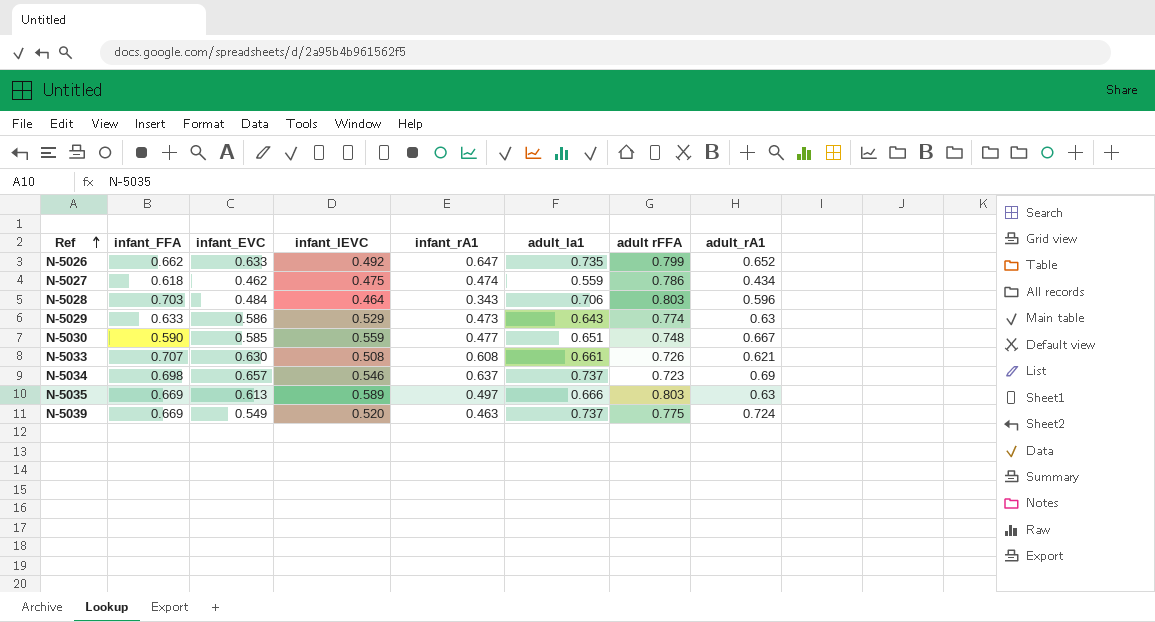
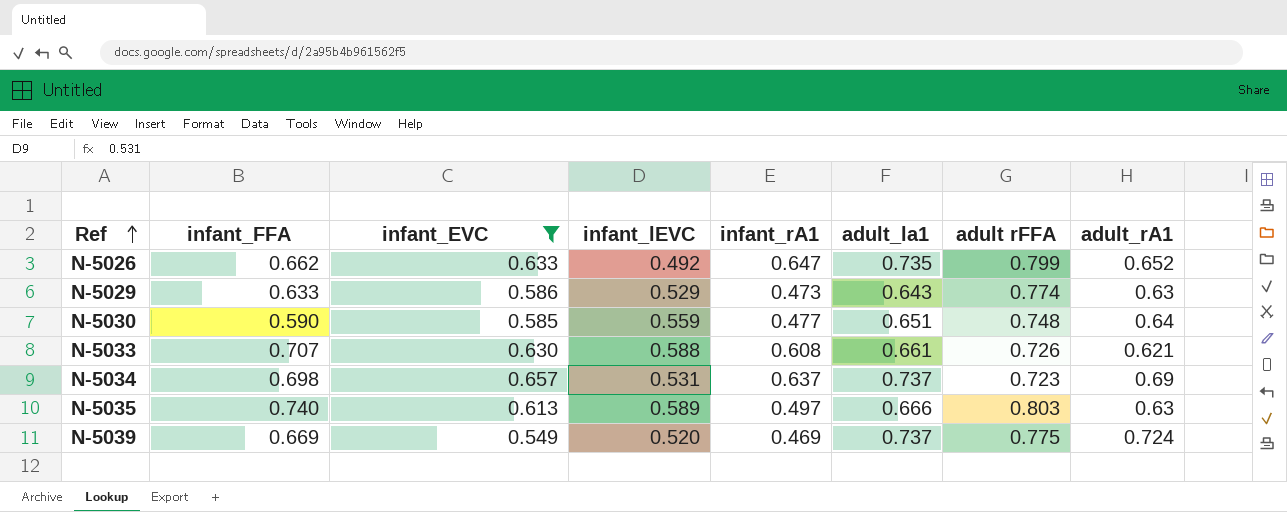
filter: none -> infant_EVC >= 0.549
N-5030 | adult_rA1: 0.667 -> 0.64
N-5033 | infant_lEVC: 0.508 -> 0.588
N-5034 | infant_lEVC: 0.546 -> 0.531
N-5035 | infant_FFA: 0.669 -> 0.740
N-5039 | infant_rA1: 0.463 -> 0.469

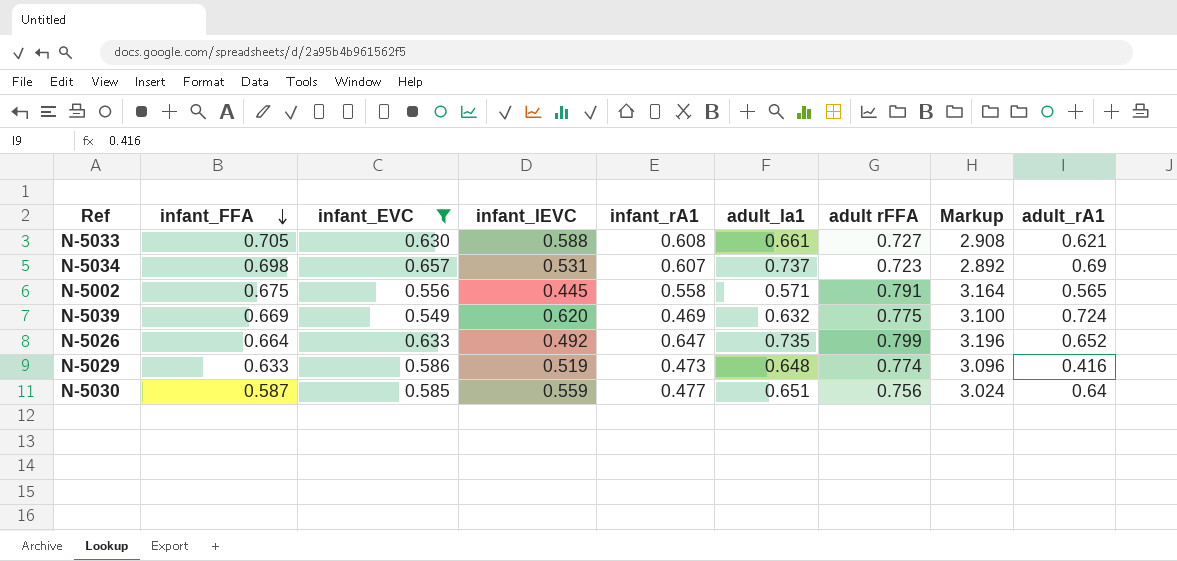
row order: Ref ascending -> infant_FFA descending
column Markup | formula: none -> [adult rFFA] * 4
row N-5035: 0.740 | 0.613 | 0.589 | 0.497 | 0.666 | 0.803 | 0.63 -> none
N-5033 | infant_FFA: 0.707 -> 0.705
N-5033 | adult rFFA: 0.726 -> 0.727
N-5034 | infant_rA1: 0.637 -> 0.607
row N-5002: none -> 0.675 | 0.556 | 0.445 | 0.558 | 0.571 | 0.791 | 3.164 | 0.565
N-5039 | infant_lEVC: 0.520 -> 0.620
N-5039 | adult_la1: 0.737 -> 0.632
N-5026 | infant_FFA: 0.662 -> 0.664
N-5029 | infant_lEVC: 0.529 -> 0.519
N-5029 | adult_la1: 0.643 -> 0.648
N-5029 | adult_rA1: 0.63 -> 0.416
N-5030 | infant_FFA: 0.590 -> 0.587
N-5030 | adult rFFA: 0.748 -> 0.756

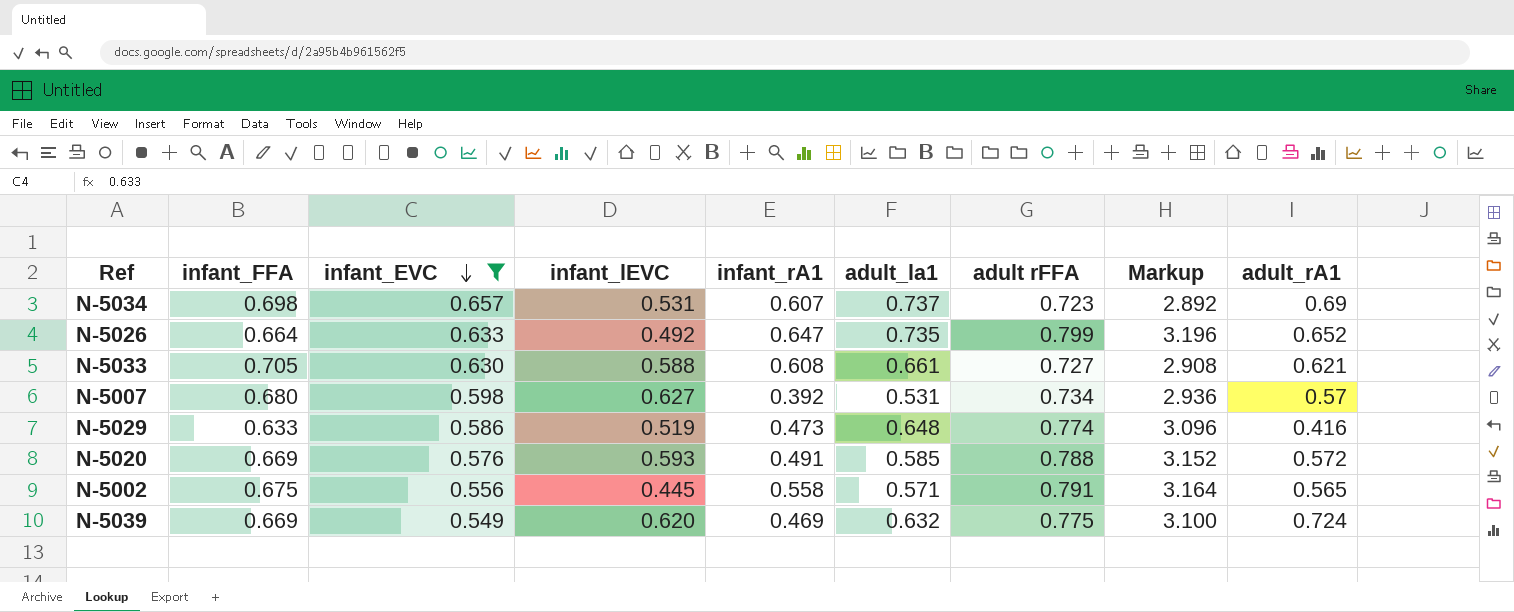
row order: infant_FFA descending -> infant_EVC descending
row N-5030: 0.587 | 0.585 | 0.559 | 0.477 | 0.651 | 0.756 | 3.024 | 0.64 -> none
row N-5007: none -> 0.680 | 0.598 | 0.627 | 0.392 | 0.531 | 0.734 | 2.936 | 0.57
row N-5020: none -> 0.669 | 0.576 | 0.593 | 0.491 | 0.585 | 0.788 | 3.152 | 0.572

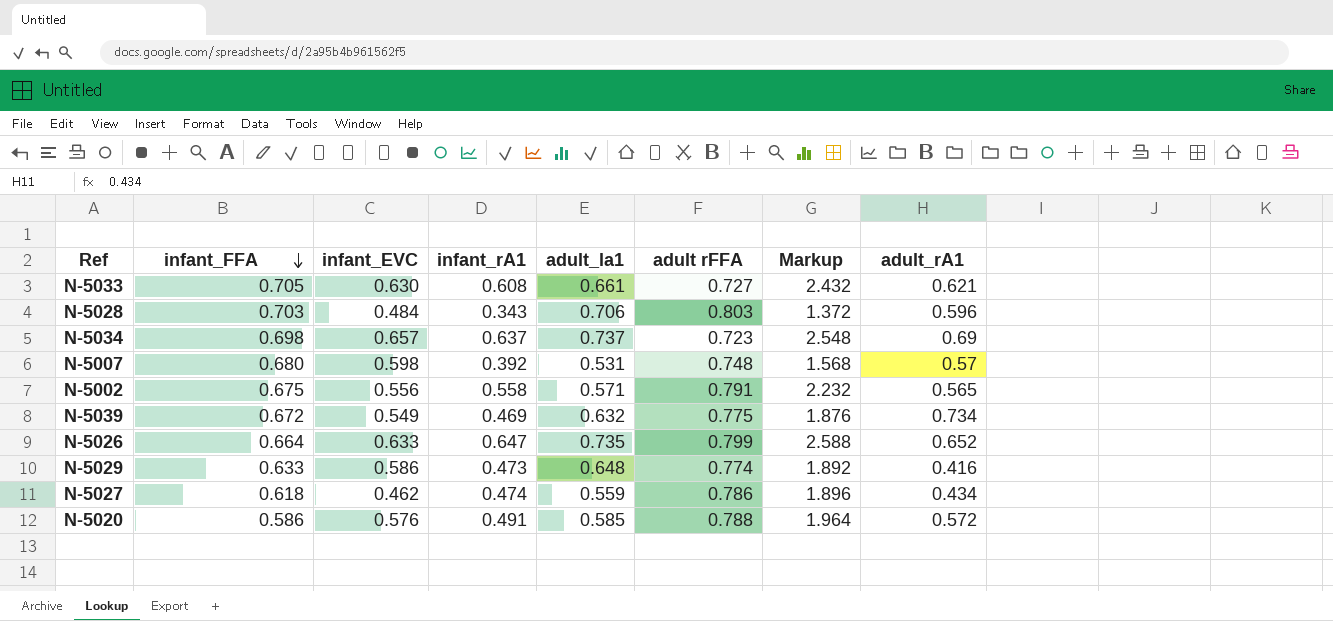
filter: infant_EVC >= 0.549 -> none
row order: infant_EVC descending -> infant_FFA descending
column infant_lEVC | position: 4 -> none
column Markup | formula: [adult rFFA] * 4 -> [infant_rA1] * 4
N-5034 | infant_rA1: 0.607 -> 0.637
N-5007 | adult rFFA: 0.734 -> 0.748
N-5039 | infant_FFA: 0.669 -> 0.672
N-5039 | adult_rA1: 0.724 -> 0.734
N-5020 | infant_FFA: 0.669 -> 0.586

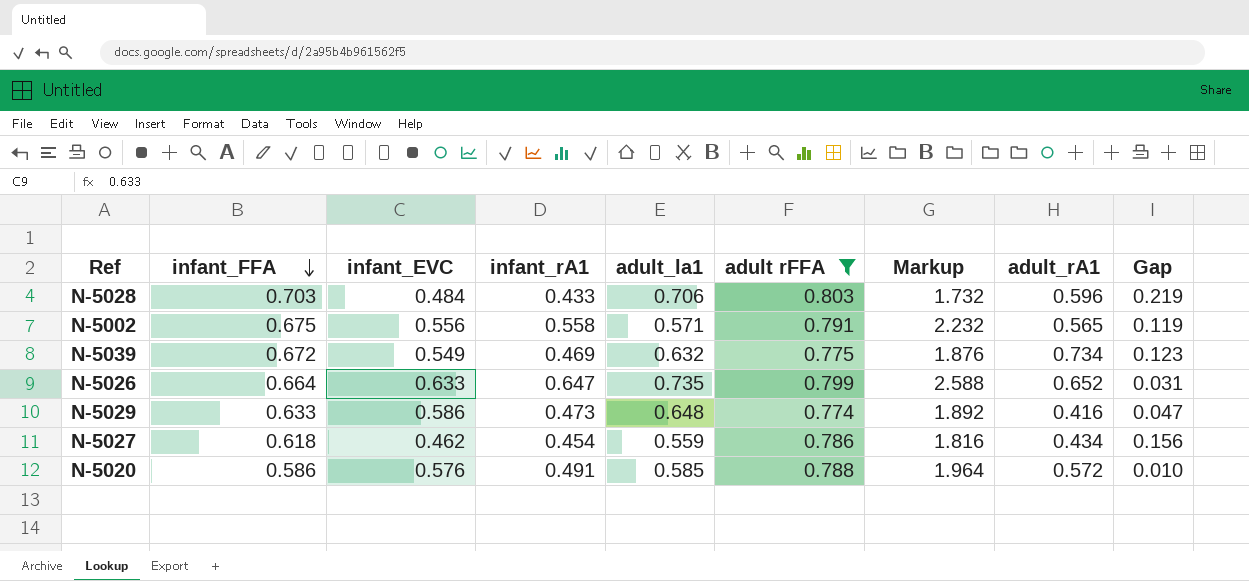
filter: none -> adult rFFA >= 0.774
column Gap | formula: none -> [infant_FFA] - [infant_EVC]
N-5028 | infant_rA1: 0.343 -> 0.433
N-5028 | Markup: 1.372 -> 1.732
N-5027 | infant_rA1: 0.474 -> 0.454
N-5027 | Markup: 1.896 -> 1.816

